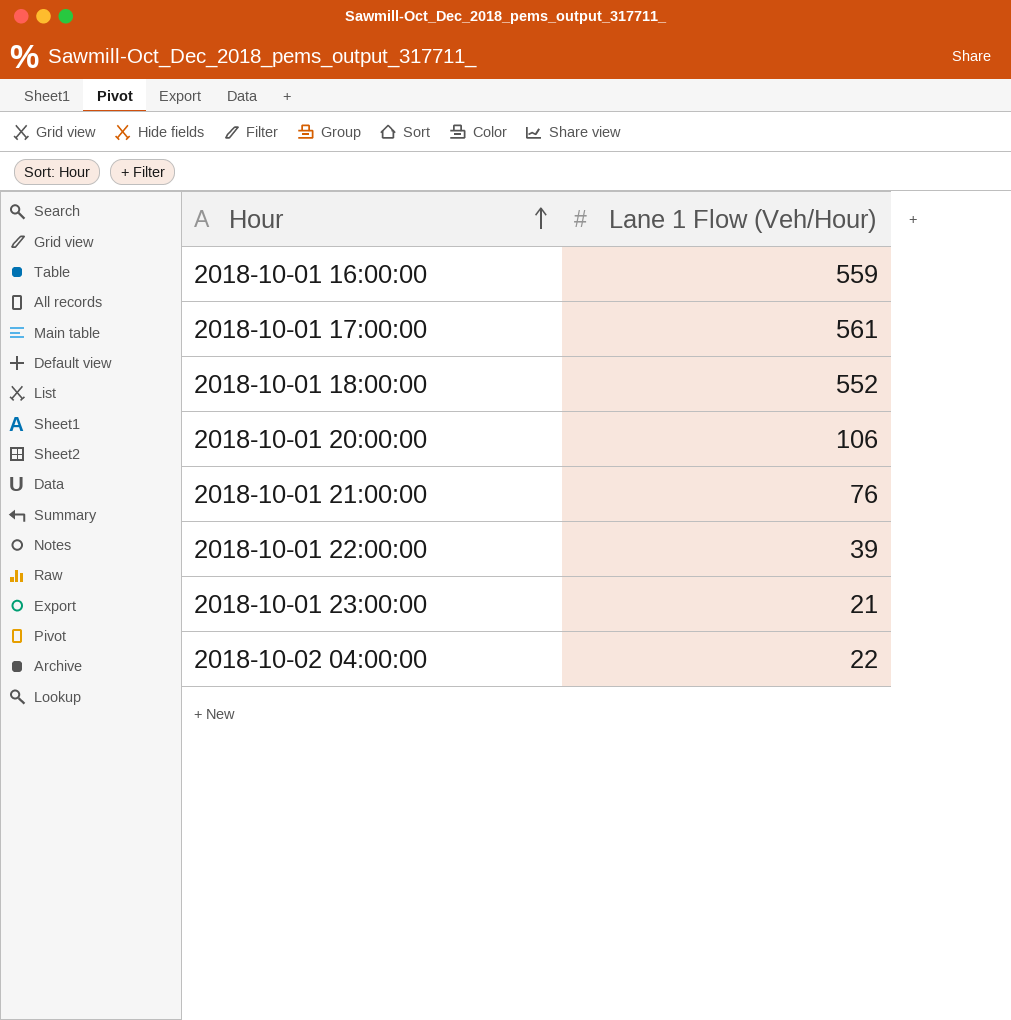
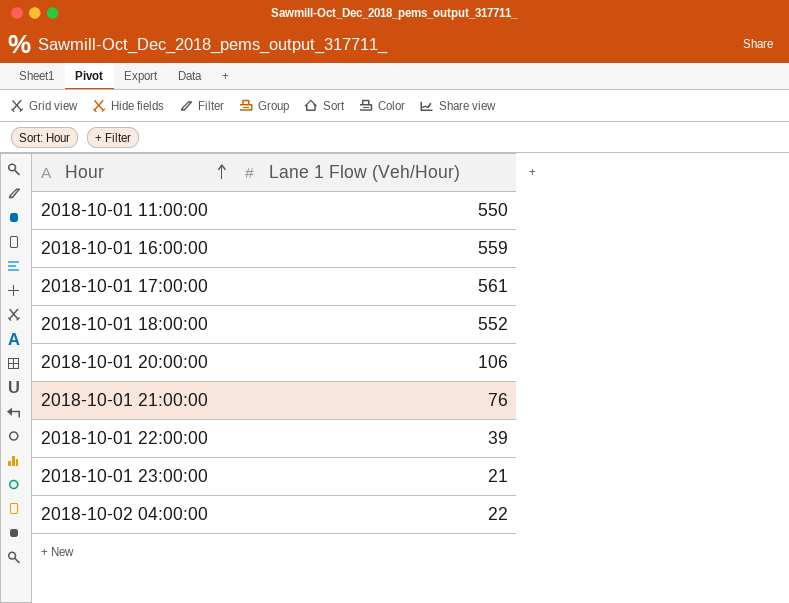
row 2018-10-01 11:00:00: none -> 550

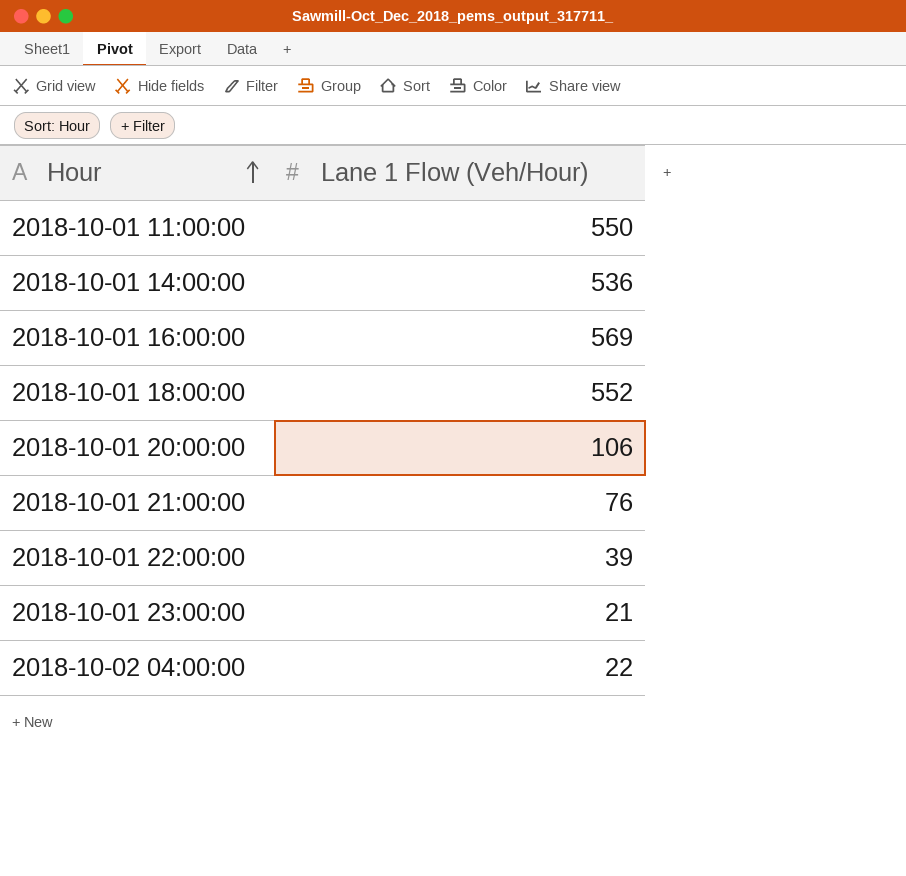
row 2018-10-01 17:00:00: 561 -> none
row 2018-10-01 14:00:00: none -> 536
2018-10-01 16:00:00 | Lane 1 Flow (Veh/Hour): 559 -> 569

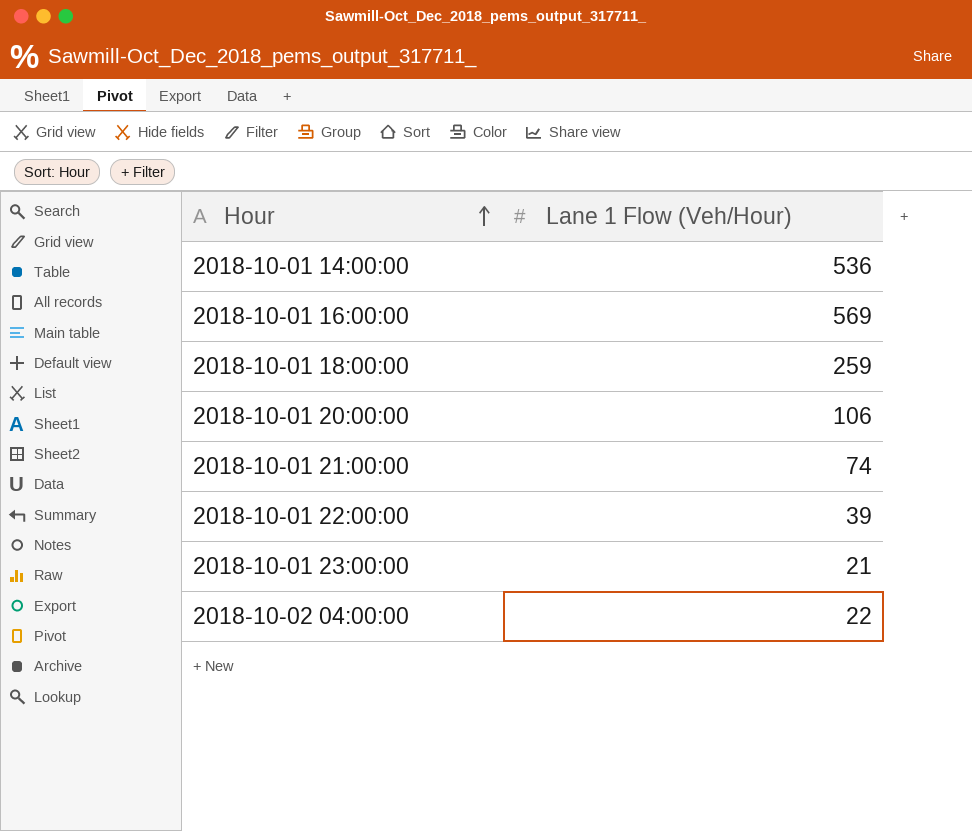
row 2018-10-01 11:00:00: 550 -> none
2018-10-01 18:00:00 | Lane 1 Flow (Veh/Hour): 552 -> 259
2018-10-01 21:00:00 | Lane 1 Flow (Veh/Hour): 76 -> 74

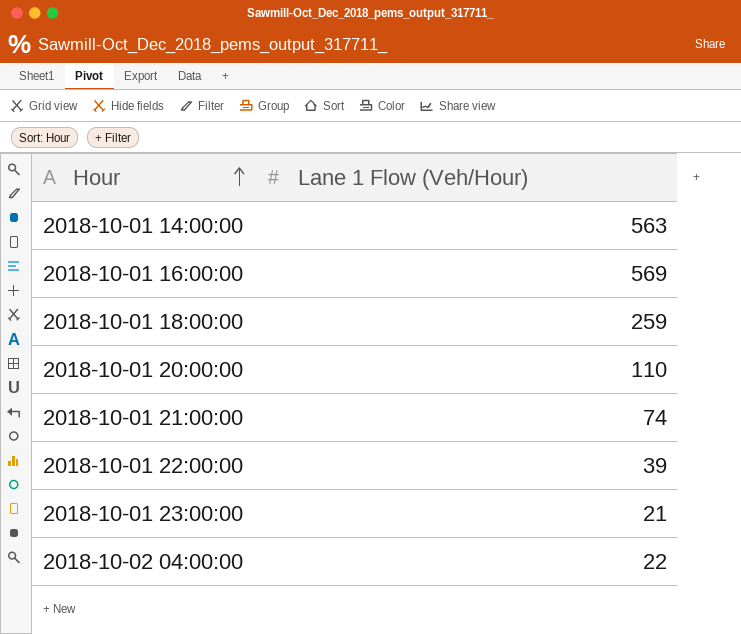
2018-10-01 14:00:00 | Lane 1 Flow (Veh/Hour): 536 -> 563
2018-10-01 20:00:00 | Lane 1 Flow (Veh/Hour): 106 -> 110

